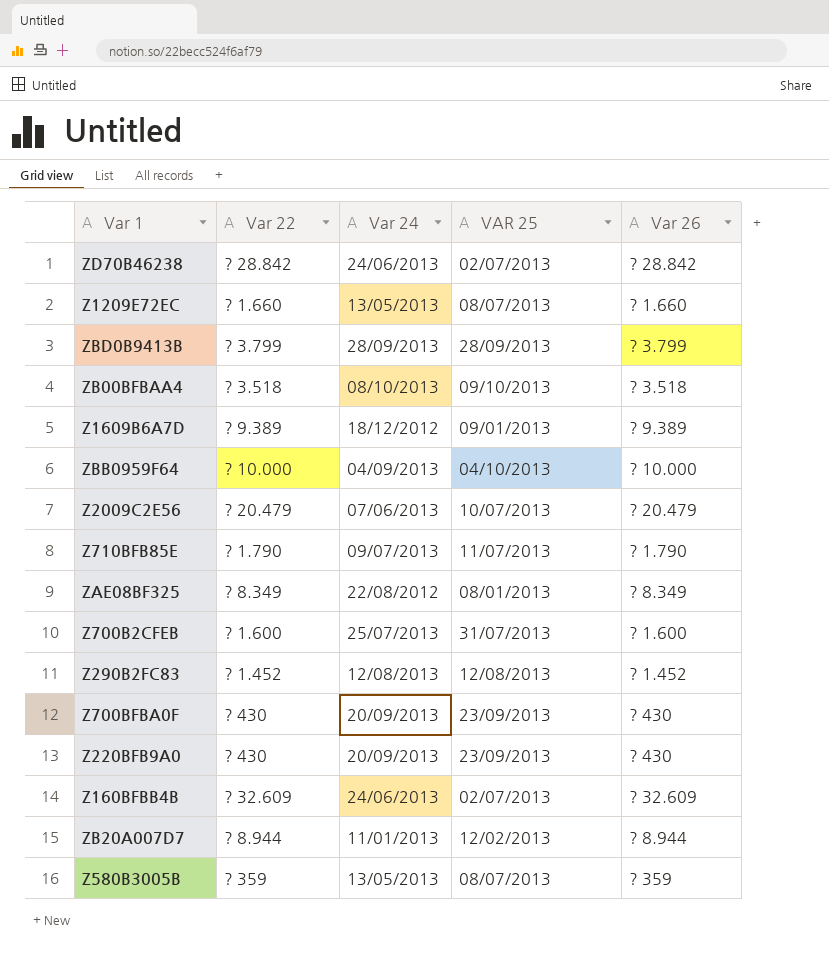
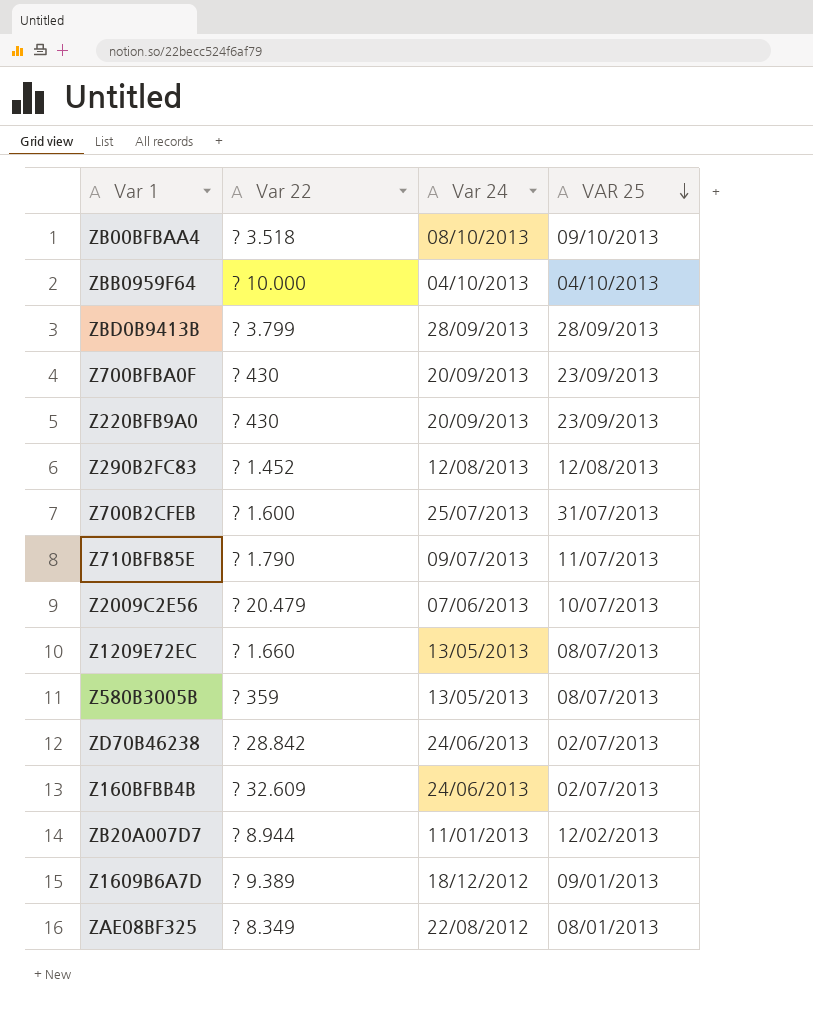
row order: none -> VAR 25 descending
column Var 26 | position: 5 -> none
ZBB0959F64 | Var 24: 04/09/2013 -> 04/10/2013

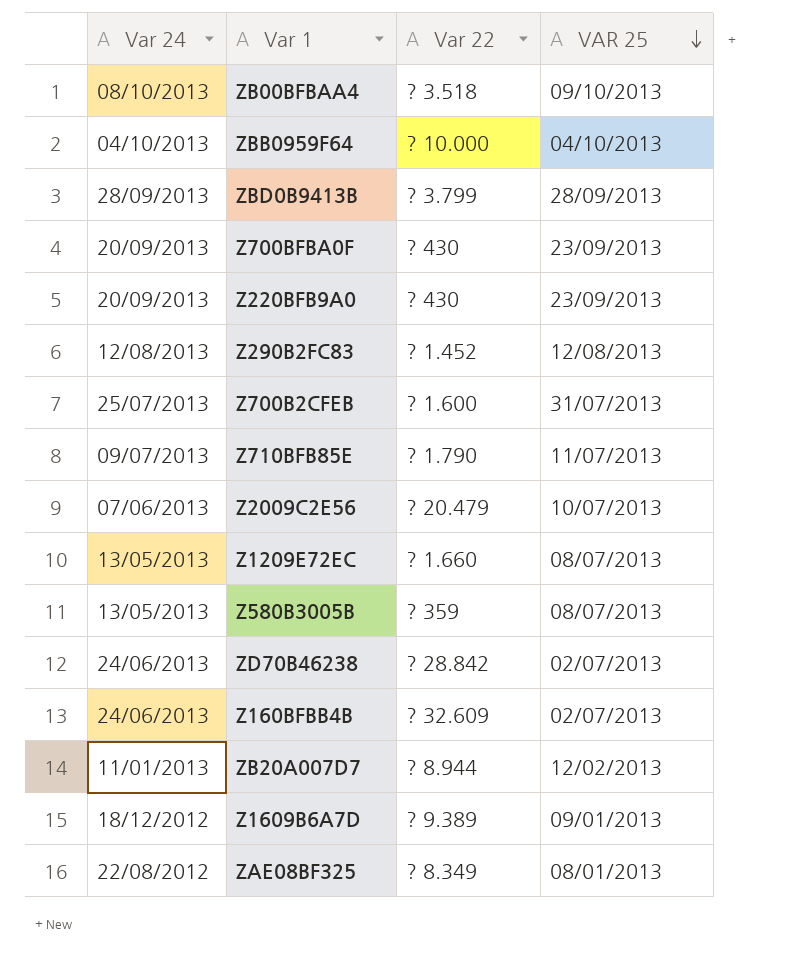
column Var 24 | position: 3 -> 1

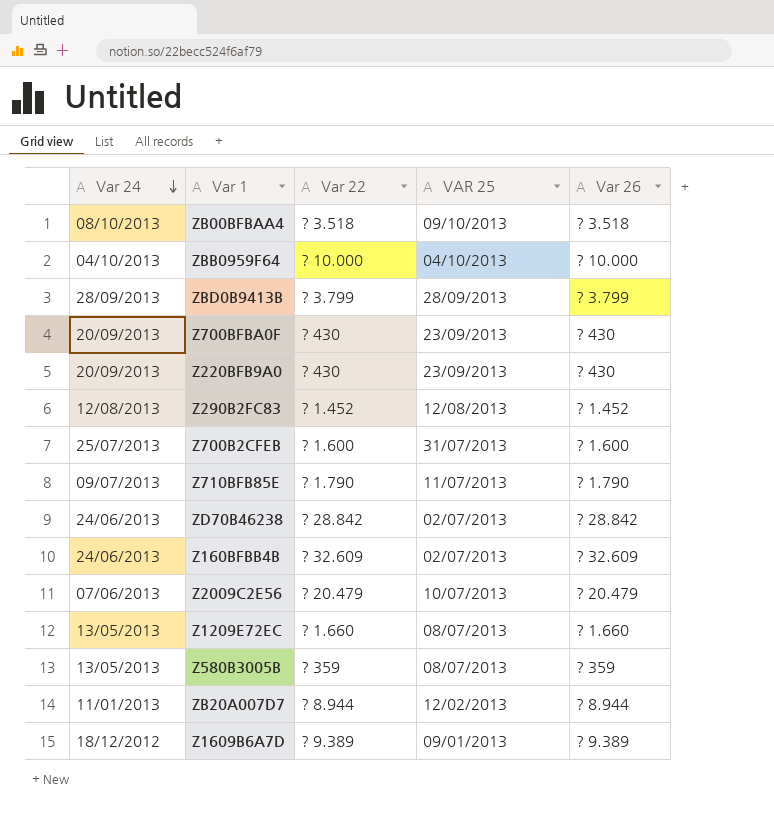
row order: VAR 25 descending -> Var 24 descending
column Var 26 | position: none -> 5
row ZAE08BF325: 22/08/2012 | ? 8.349 | 08/01/2013 -> none

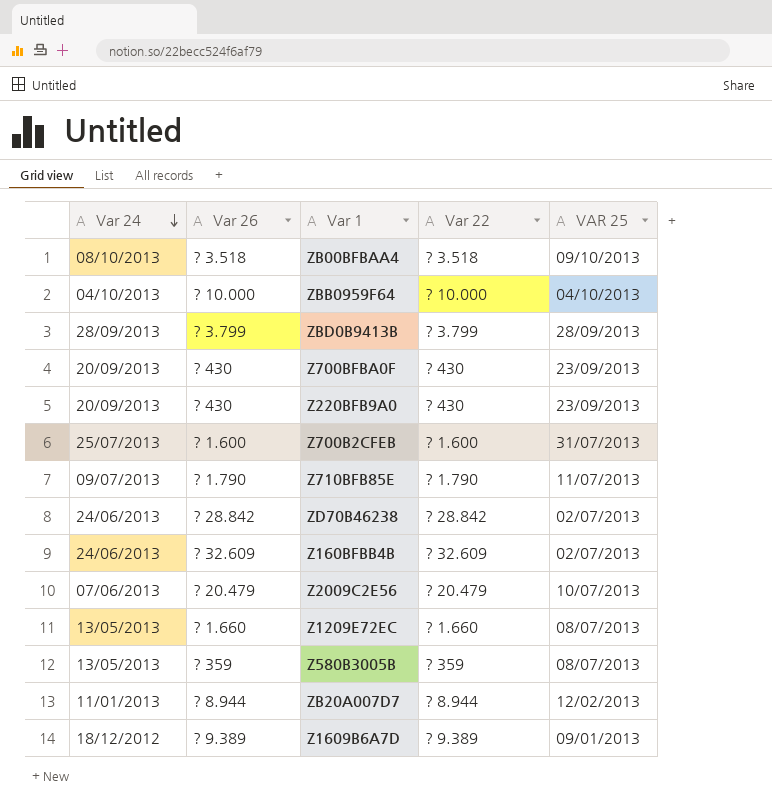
column Var 26 | position: 5 -> 2
row Z290B2FC83: 12/08/2013 | ? 1.452 | 12/08/2013 | ? 1.452 -> none

